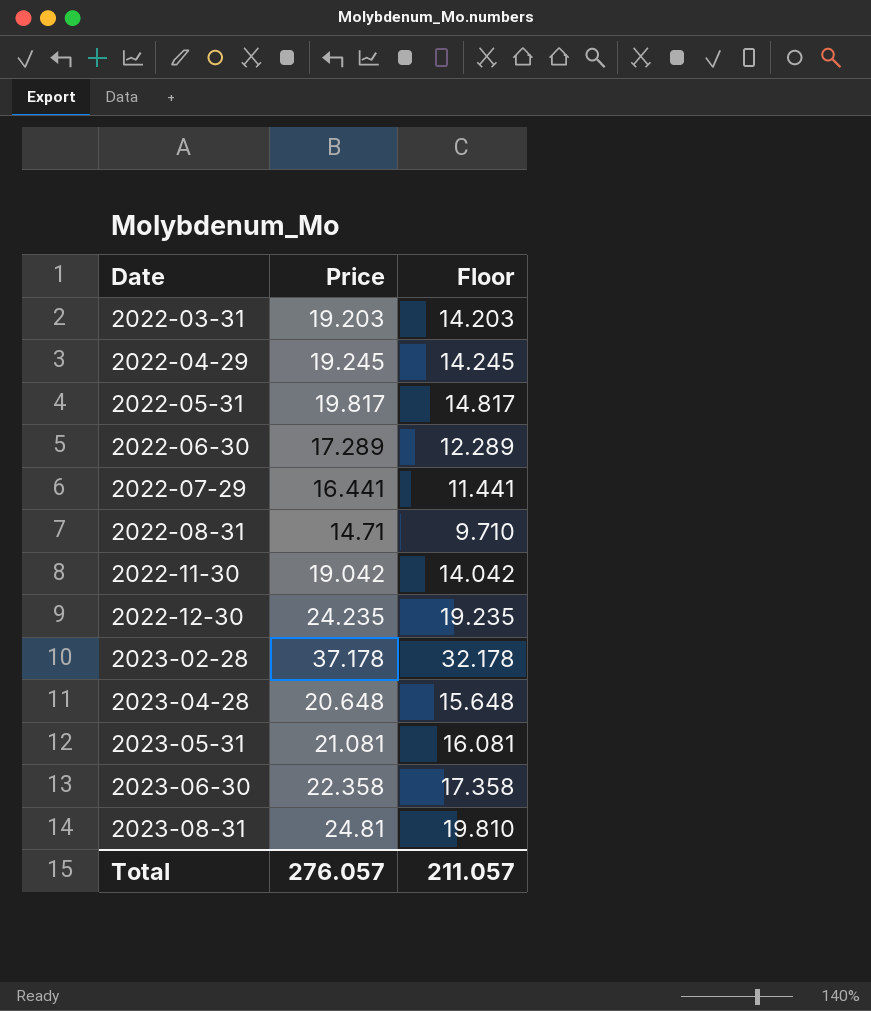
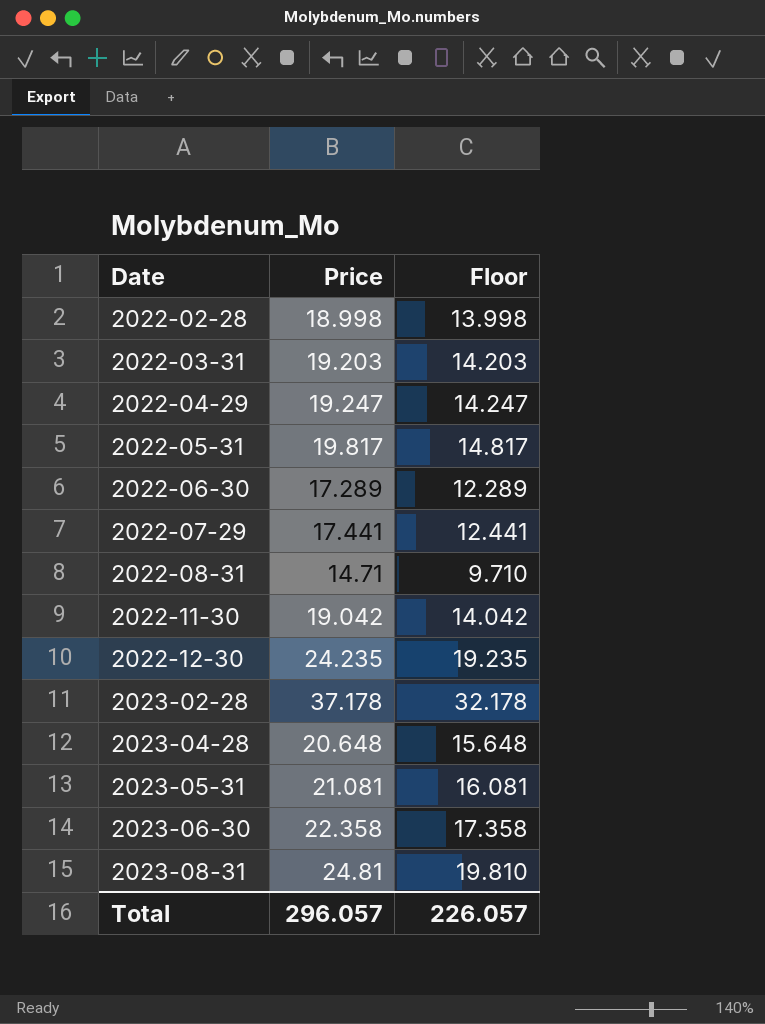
row 2022-02-28: none -> 18.998 | 13.998
2022-04-29 | Price: 19.245 -> 19.247
2022-04-29 | Floor: 14.245 -> 14.247
2022-07-29 | Price: 16.441 -> 17.441
2022-07-29 | Floor: 11.441 -> 12.441
Total | Price: 276.057 -> 296.057
Total | Floor: 211.057 -> 226.057

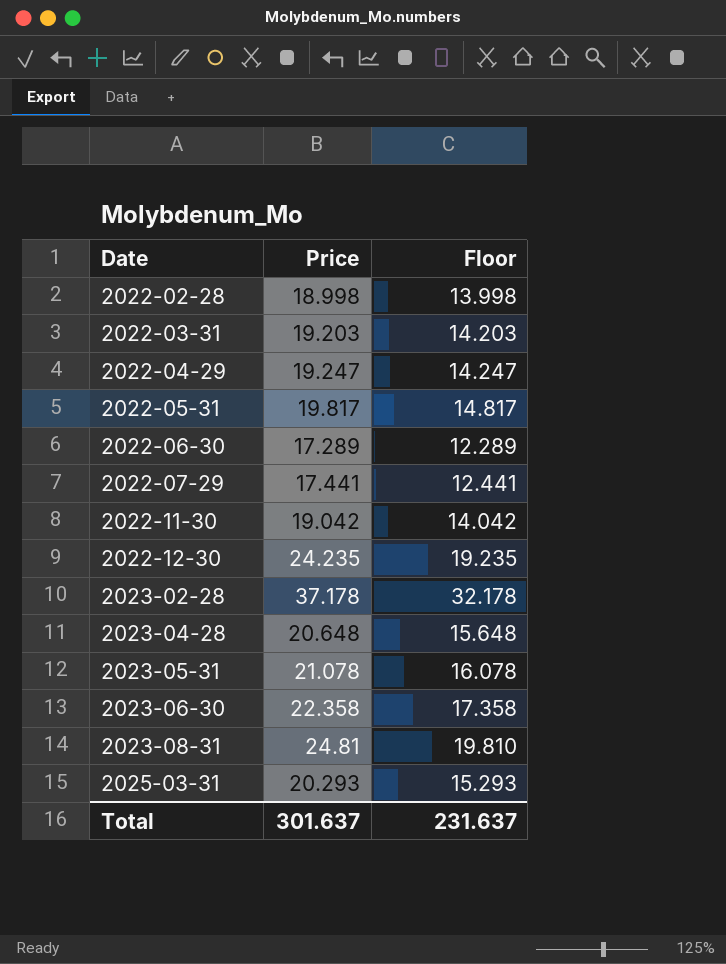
row 2022-08-31: 14.71 | 9.710 -> none
2023-05-31 | Price: 21.081 -> 21.078
2023-05-31 | Floor: 16.081 -> 16.078
row 2025-03-31: none -> 20.293 | 15.293
Total | Price: 296.057 -> 301.637
Total | Floor: 226.057 -> 231.637

